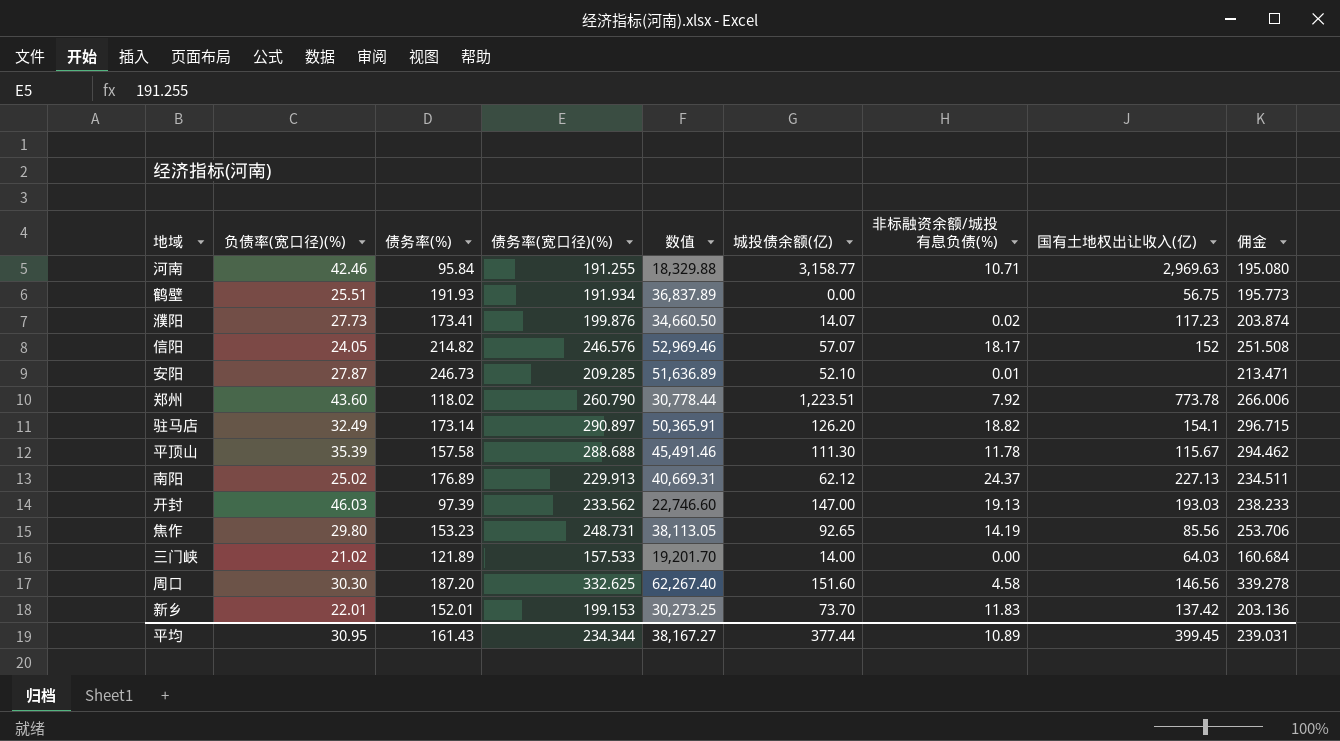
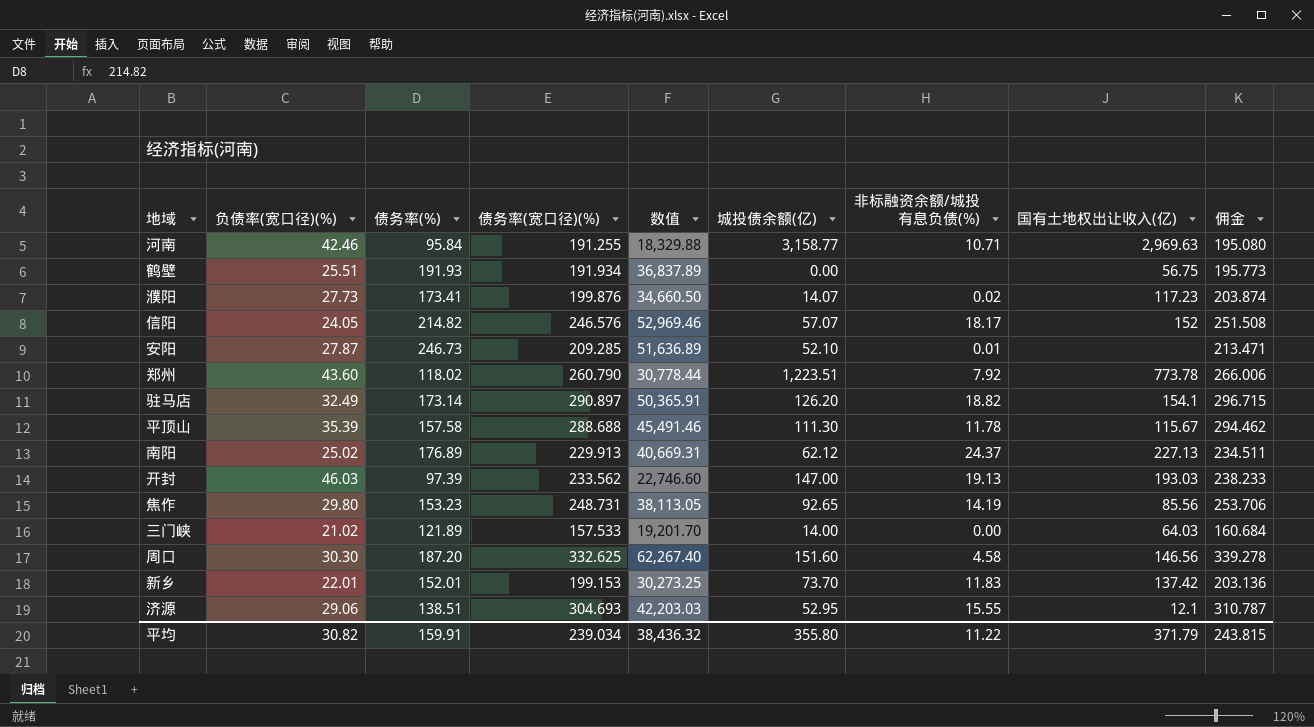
row 济源: none -> 29.06 | 138.51 | 304.693 | 42,203.03 | 52.95 | 15.55 | 12.1 | 310.787
平均 | 负债率(宽口径)(%): 30.95 -> 30.82
平均 | 债务率(%): 161.43 -> 159.91
平均 | 债务率(宽口径)(%): 234.344 -> 239.034
平均 | 数值: 38,167.27 -> 38,436.32
平均 | 城投债余额(亿): 377.44 -> 355.80
平均 | 非标融资余额/城投有息负债(%): 10.89 -> 11.22
平均 | 国有土地权出让收入(亿): 399.45 -> 371.79
平均 | 佣金: 239.031 -> 243.815

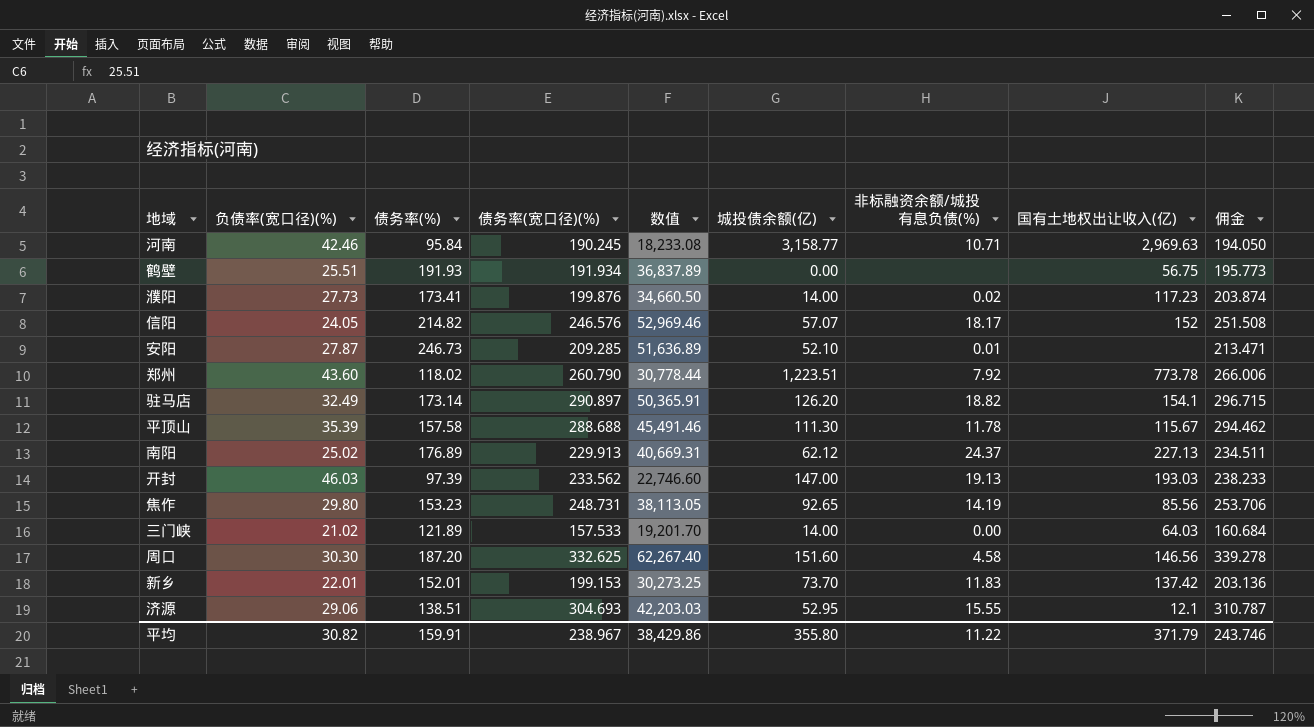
河南 | 债务率(宽口径)(%): 191.255 -> 190.245
河南 | 数值: 18,329.88 -> 18,233.08
河南 | 佣金: 195.080 -> 194.050
濮阳 | 城投债余额(亿): 14.07 -> 14.00
平均 | 债务率(宽口径)(%): 239.034 -> 238.967
平均 | 数值: 38,436.32 -> 38,429.86
平均 | 佣金: 243.815 -> 243.746

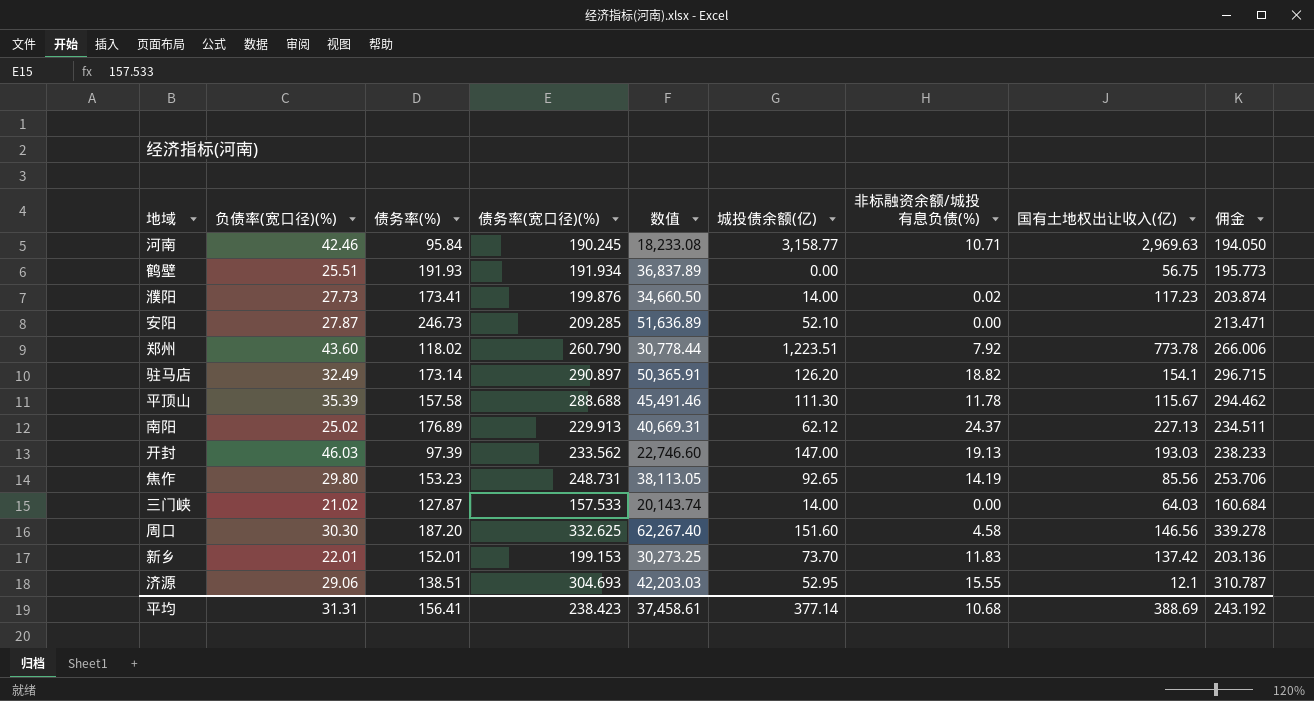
row 信阳: 24.05 | 214.82 | 246.576 | 52,969.46 | 57.07 | 18.17 | 152 | 251.508 -> none
安阳 | 非标融资余额/城投有息负债(%): 0.01 -> 0.00
三门峡 | 债务率(%): 121.89 -> 127.87
三门峡 | 数值: 19,201.70 -> 20,143.74
平均 | 负债率(宽口径)(%): 30.82 -> 31.31
平均 | 债务率(%): 159.91 -> 156.41
平均 | 债务率(宽口径)(%): 238.967 -> 238.423
平均 | 数值: 38,429.86 -> 37,458.61
平均 | 城投债余额(亿): 355.80 -> 377.14
平均 | 非标融资余额/城投有息负债(%): 11.22 -> 10.68
平均 | 国有土地权出让收入(亿): 371.79 -> 388.69
平均 | 佣金: 243.746 -> 243.192

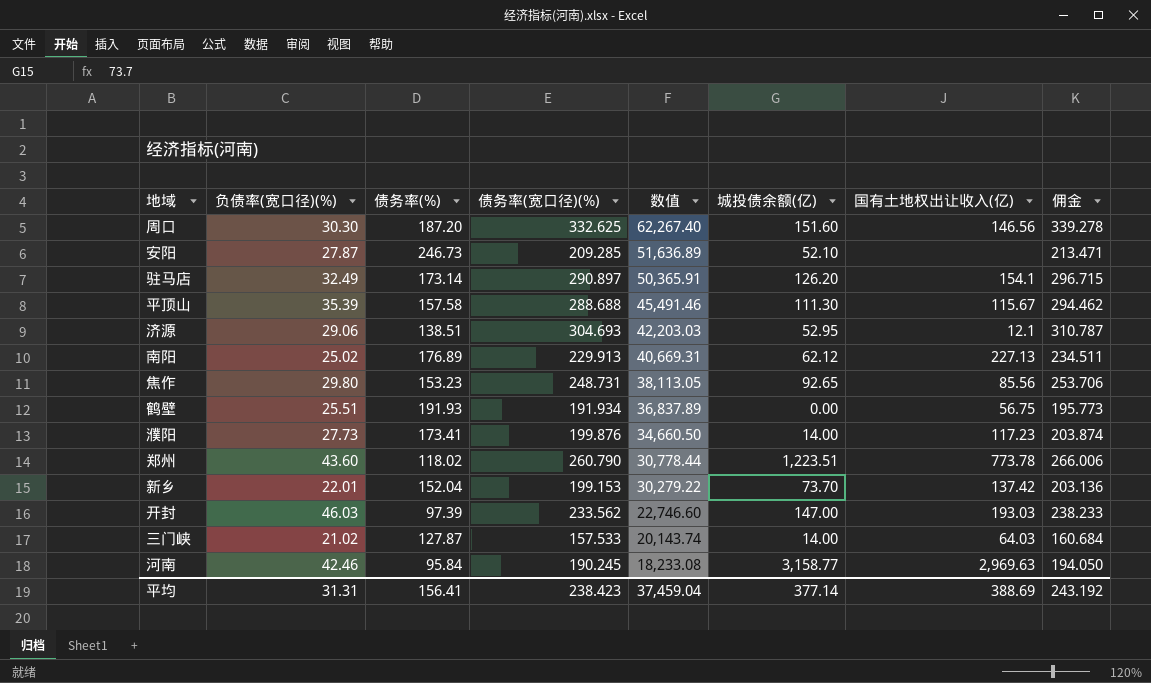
row order: none -> 数值 descending
column 非标融资余额/城投有息负债(%) | position: 7 -> none
新乡 | 债务率(%): 152.01 -> 152.04
新乡 | 数值: 30,273.25 -> 30,279.22
平均 | 数值: 37,458.61 -> 37,459.04

